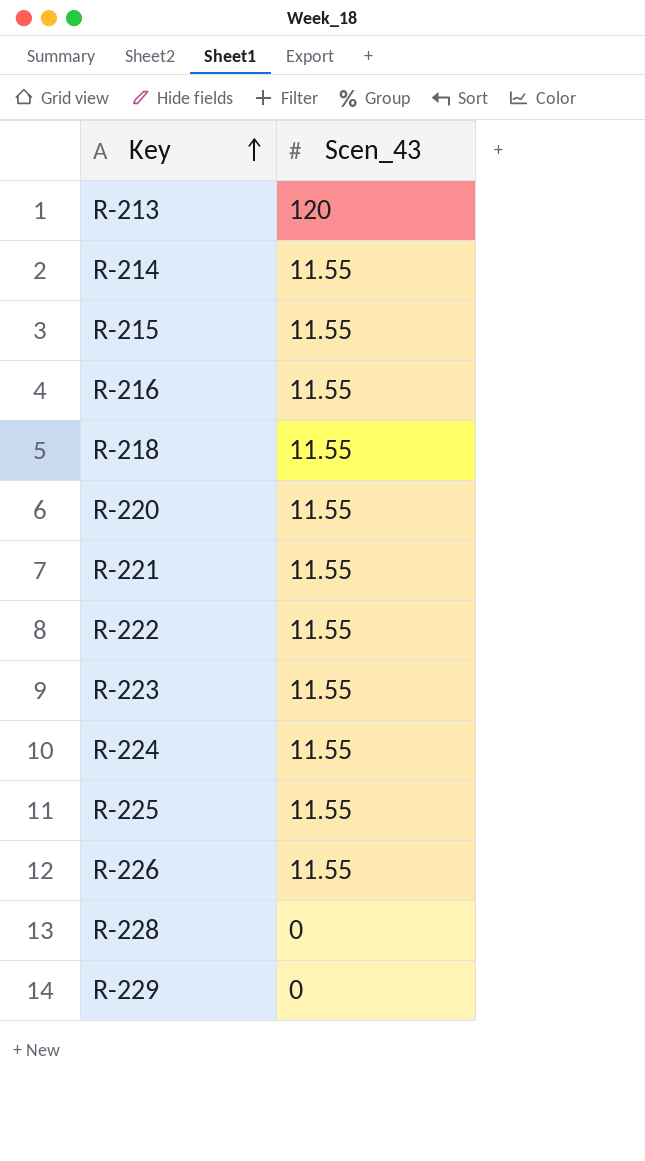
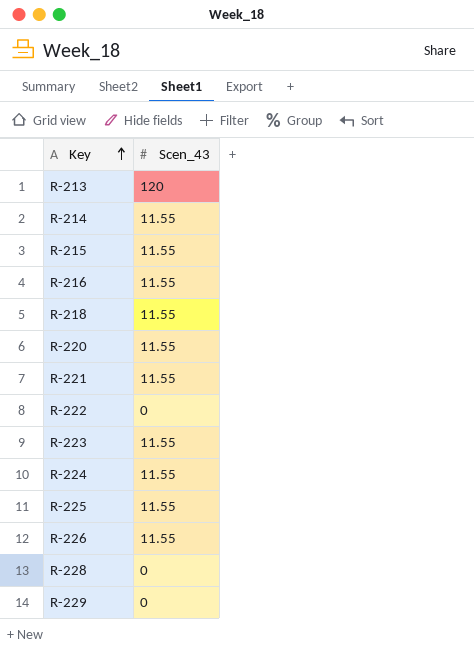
R-222 | Scen_43: 11.55 -> 0

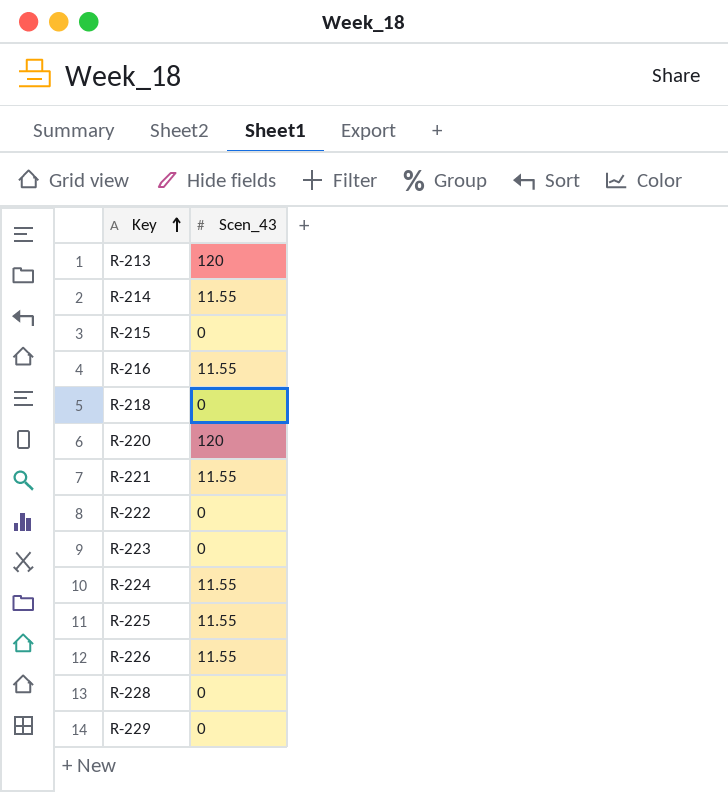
R-215 | Scen_43: 11.55 -> 0
R-218 | Scen_43: 11.55 -> 0
R-220 | Scen_43: 11.55 -> 120
R-223 | Scen_43: 11.55 -> 0

